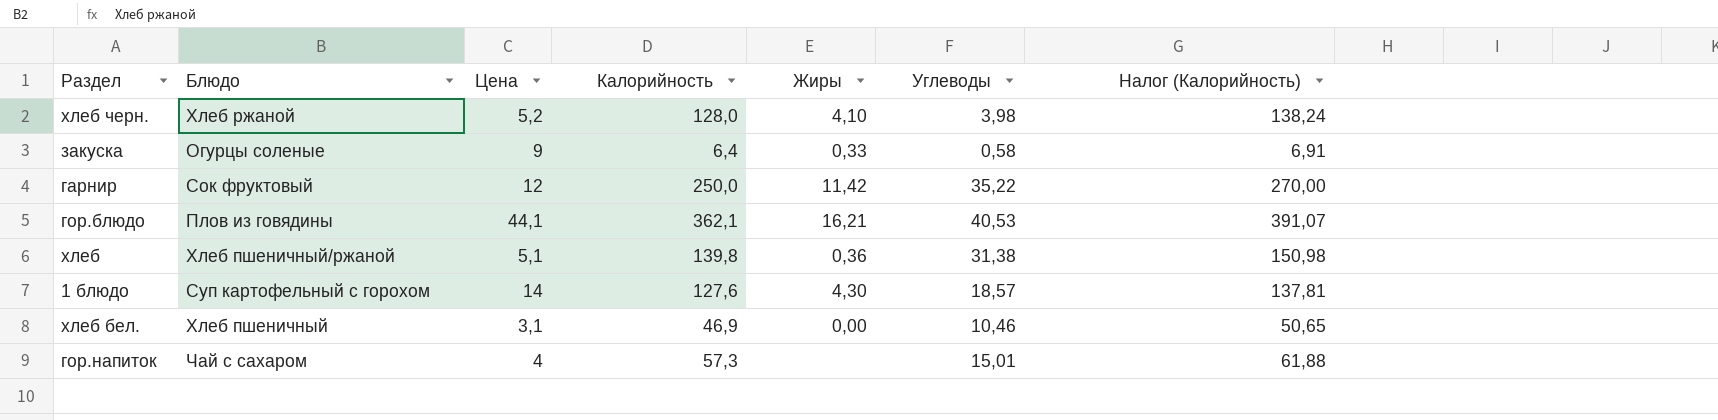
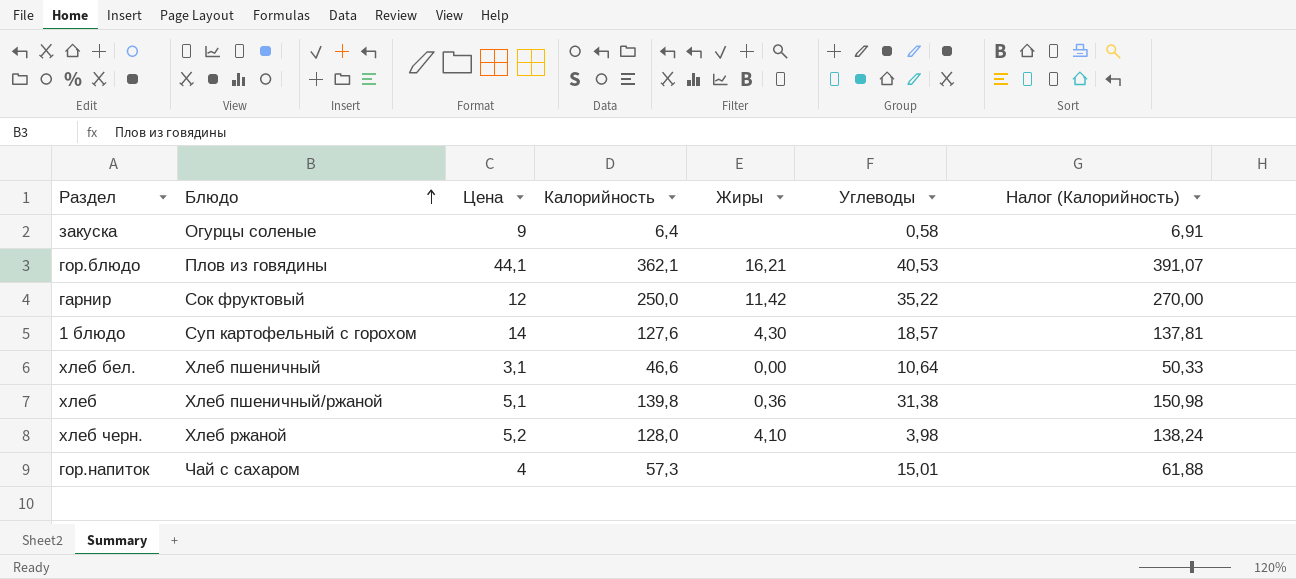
row order: none -> Блюдо ascending
закуска | Жиры: 0,33 -> none
хлеб бел. | Калорийность: 46,9 -> 46,6
хлеб бел. | Углеводы: 10,46 -> 10,64
хлеб бел. | Налог (Калорийность): 50,65 -> 50,33

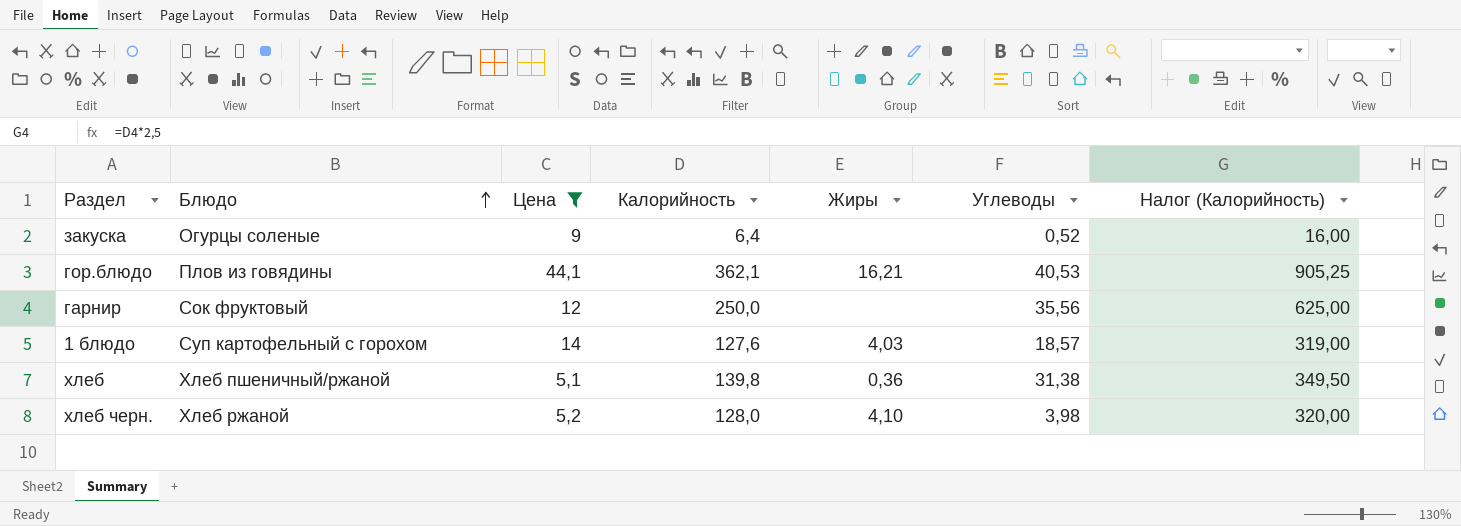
filter: none -> Цена >= 5,1
column Налог (Калорийность) | formula: [Калорийность] * 1,08 -> [Калорийность] * 2,5
закуска | Углеводы: 0,58 -> 0,52
гарнир | Жиры: 11,42 -> none
гарнир | Углеводы: 35,22 -> 35,56
1 блюдо | Жиры: 4,30 -> 4,03

